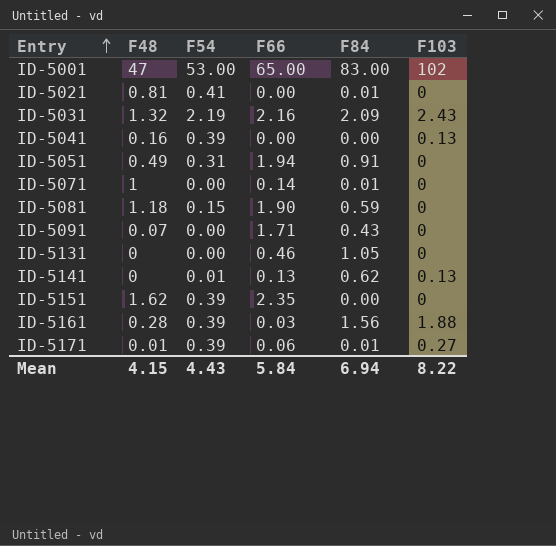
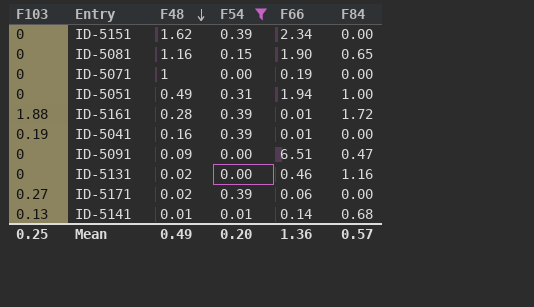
filter: none -> F54 <= 0.39
row order: Entry ascending -> F48 descending
column F103 | position: 6 -> 1
ID-5151 | F66: 2.35 -> 2.34
ID-5081 | F48: 1.18 -> 1.16
ID-5081 | F84: 0.59 -> 0.65
ID-5071 | F66: 0.14 -> 0.19
ID-5071 | F84: 0.01 -> 0.00
ID-5051 | F84: 0.91 -> 1.00
ID-5161 | F66: 0.03 -> 0.01
ID-5161 | F84: 1.56 -> 1.72
ID-5041 | F103: 0.13 -> 0.19
ID-5041 | F66: 0.00 -> 0.01
ID-5091 | F48: 0.07 -> 0.09
ID-5091 | F66: 1.71 -> 6.51
ID-5091 | F84: 0.43 -> 0.47
ID-5131 | F48: 0 -> 0.02
ID-5131 | F84: 1.05 -> 1.16
ID-5171 | F48: 0.01 -> 0.02
ID-5171 | F84: 0.01 -> 0.00
ID-5141 | F48: 0 -> 0.01
ID-5141 | F66: 0.13 -> 0.14
ID-5141 | F84: 0.62 -> 0.68
Mean | F103: 8.22 -> 0.25
Mean | F48: 4.15 -> 0.49
Mean | F54: 4.43 -> 0.20
Mean | F66: 5.84 -> 1.36
Mean | F84: 6.94 -> 0.57

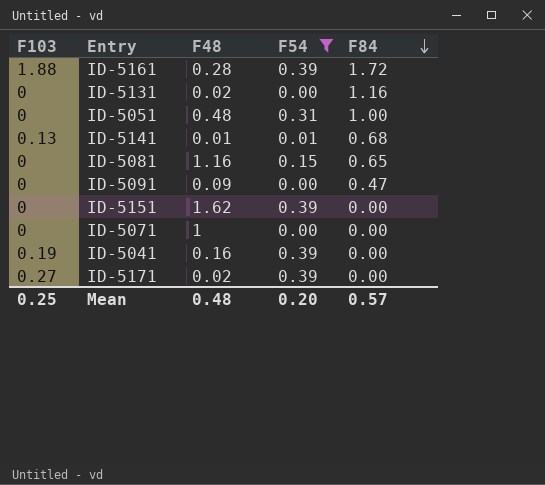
row order: F48 descending -> F84 descending
column F66 | position: 5 -> none
ID-5051 | F48: 0.49 -> 0.48
Mean | F48: 0.49 -> 0.48

